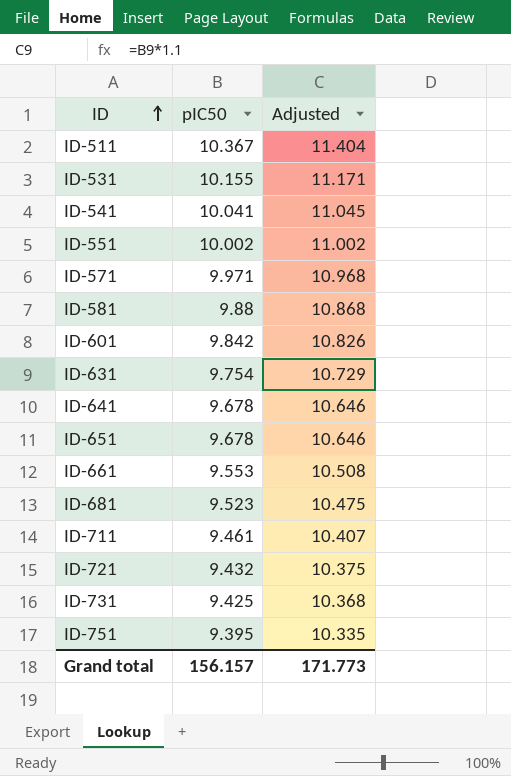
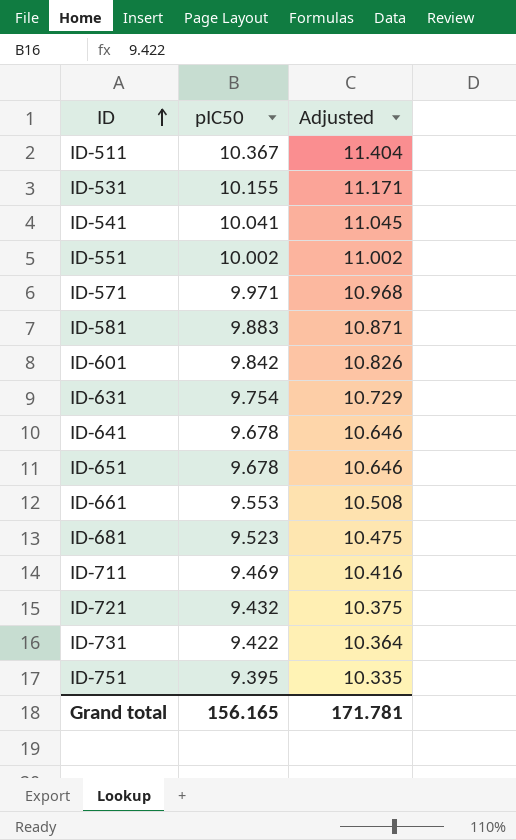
ID-581 | pIC50: 9.88 -> 9.883
ID-581 | Adjusted: 10.868 -> 10.871
ID-711 | pIC50: 9.461 -> 9.469
ID-711 | Adjusted: 10.407 -> 10.416
ID-731 | pIC50: 9.425 -> 9.422
ID-731 | Adjusted: 10.368 -> 10.364
Grand total | pIC50: 156.157 -> 156.165
Grand total | Adjusted: 171.773 -> 171.781

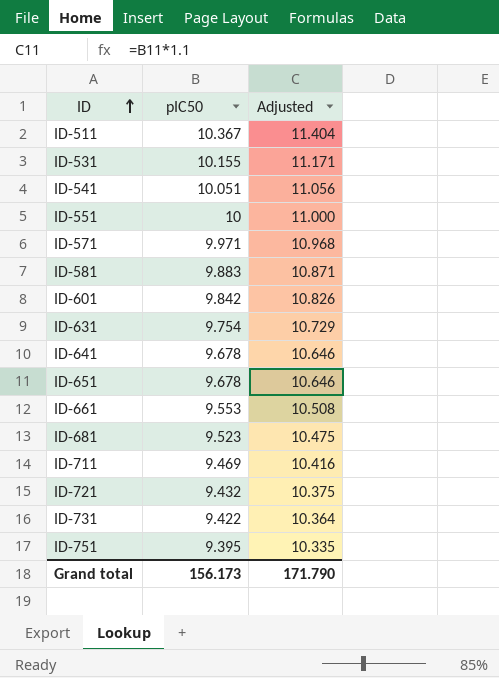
ID-541 | pIC50: 10.041 -> 10.051
ID-541 | Adjusted: 11.045 -> 11.056
ID-551 | pIC50: 10.002 -> 10
ID-551 | Adjusted: 11.002 -> 11.000
Grand total | pIC50: 156.165 -> 156.173
Grand total | Adjusted: 171.781 -> 171.790

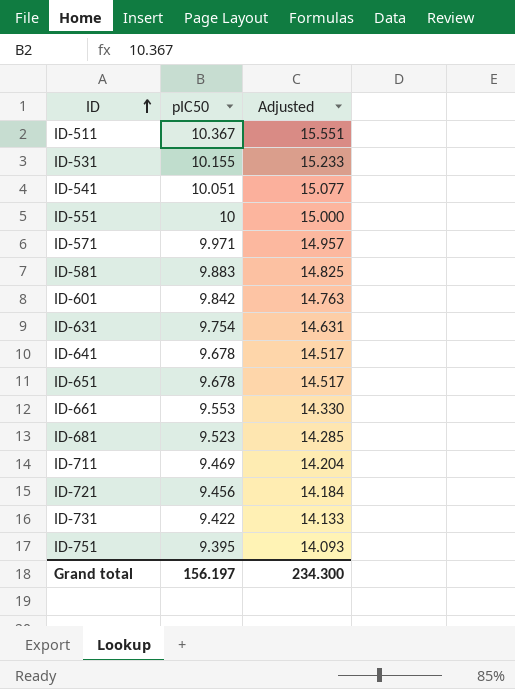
column Adjusted | formula: [pIC50] * 1.1 -> [pIC50] * 1.5
ID-721 | pIC50: 9.432 -> 9.456
Grand total | pIC50: 156.173 -> 156.197
Grand total | Adjusted: 171.790 -> 234.300

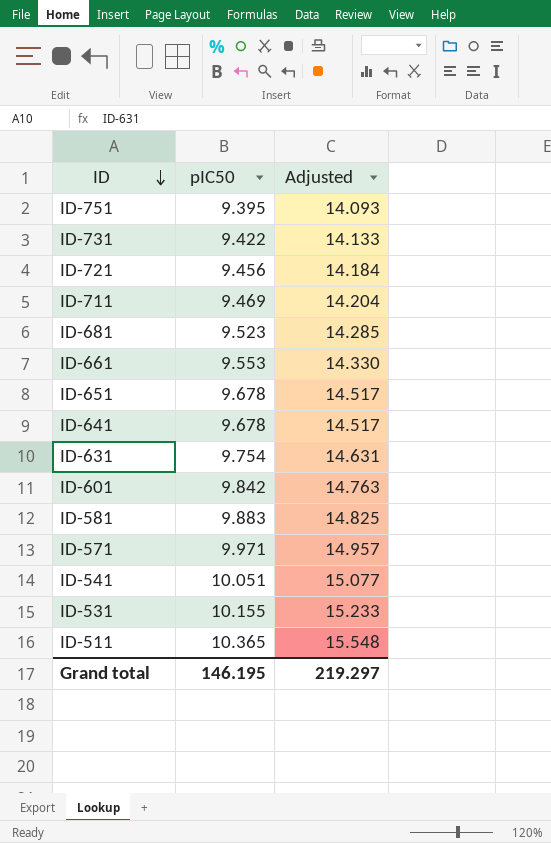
row order: ID ascending -> ID descending
row ID-551: 10 | 15.000 -> none
ID-511 | pIC50: 10.367 -> 10.365
ID-511 | Adjusted: 15.551 -> 15.548
Grand total | pIC50: 156.197 -> 146.195
Grand total | Adjusted: 234.300 -> 219.297

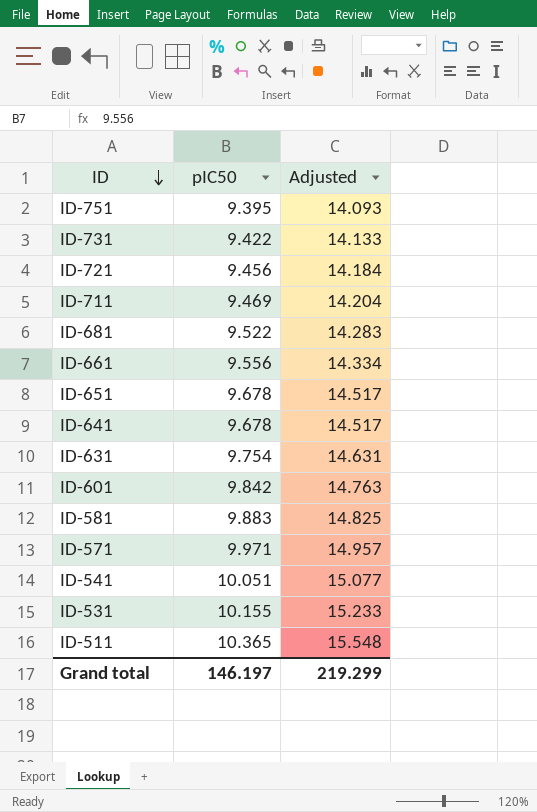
ID-681 | pIC50: 9.523 -> 9.522
ID-681 | Adjusted: 14.285 -> 14.283
ID-661 | pIC50: 9.553 -> 9.556
ID-661 | Adjusted: 14.330 -> 14.334
Grand total | pIC50: 146.195 -> 146.197
Grand total | Adjusted: 219.297 -> 219.299

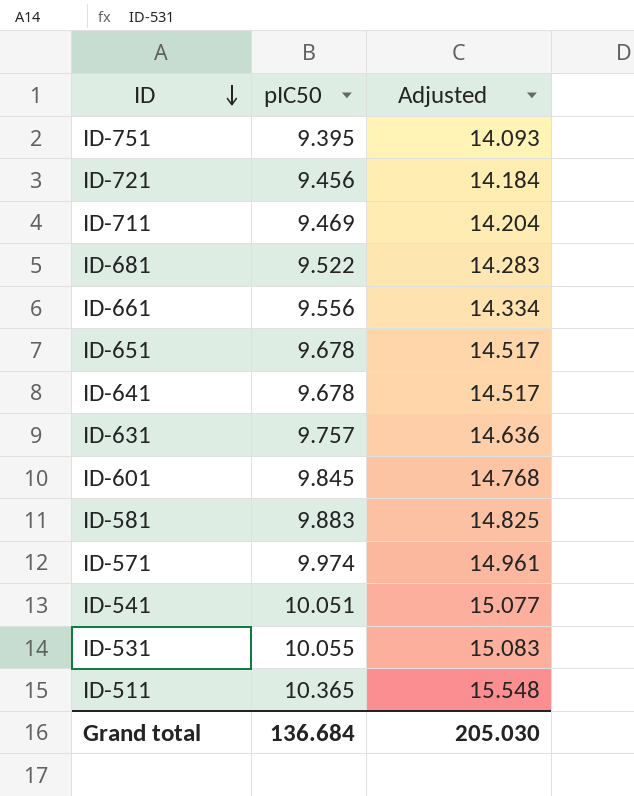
row ID-731: 9.422 | 14.133 -> none
ID-631 | pIC50: 9.754 -> 9.757
ID-631 | Adjusted: 14.631 -> 14.636
ID-601 | pIC50: 9.842 -> 9.845
ID-601 | Adjusted: 14.763 -> 14.768
ID-571 | pIC50: 9.971 -> 9.974
ID-571 | Adjusted: 14.957 -> 14.961
ID-531 | pIC50: 10.155 -> 10.055
ID-531 | Adjusted: 15.233 -> 15.083
Grand total | pIC50: 146.197 -> 136.684
Grand total | Adjusted: 219.299 -> 205.030

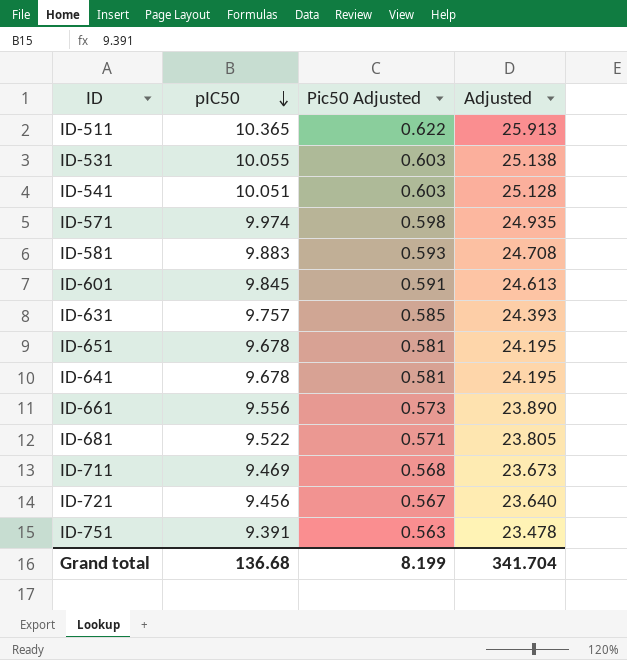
row order: ID descending -> pIC50 descending
column Pic50 Adjusted | formula: none -> [pIC50] * 0.06
column Adjusted | formula: [pIC50] * 1.5 -> [pIC50] * 2.5
ID-751 | pIC50: 9.395 -> 9.391
Grand total | pIC50: 136.684 -> 136.68
Grand total | Adjusted: 205.030 -> 341.704

